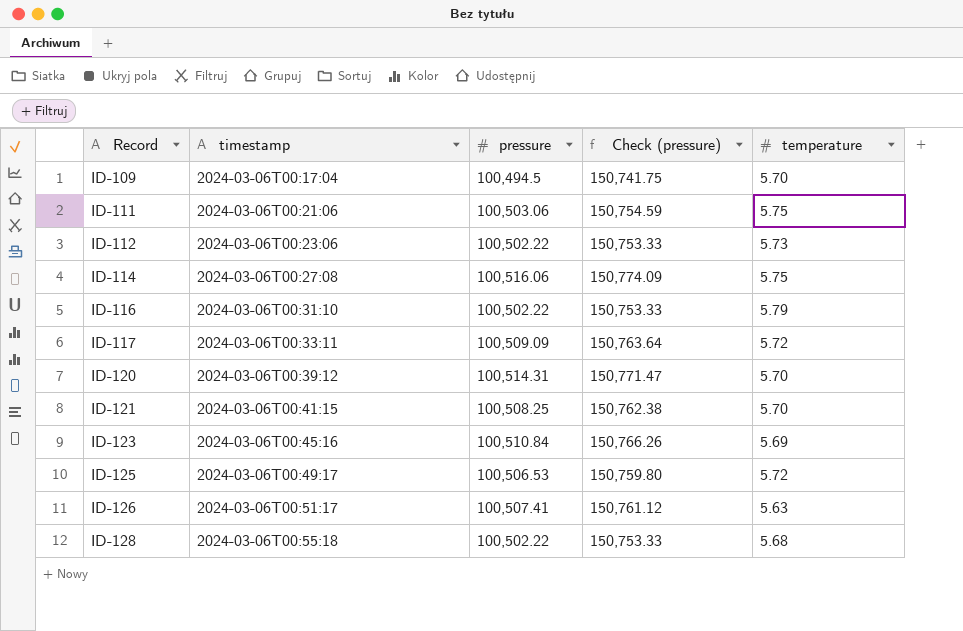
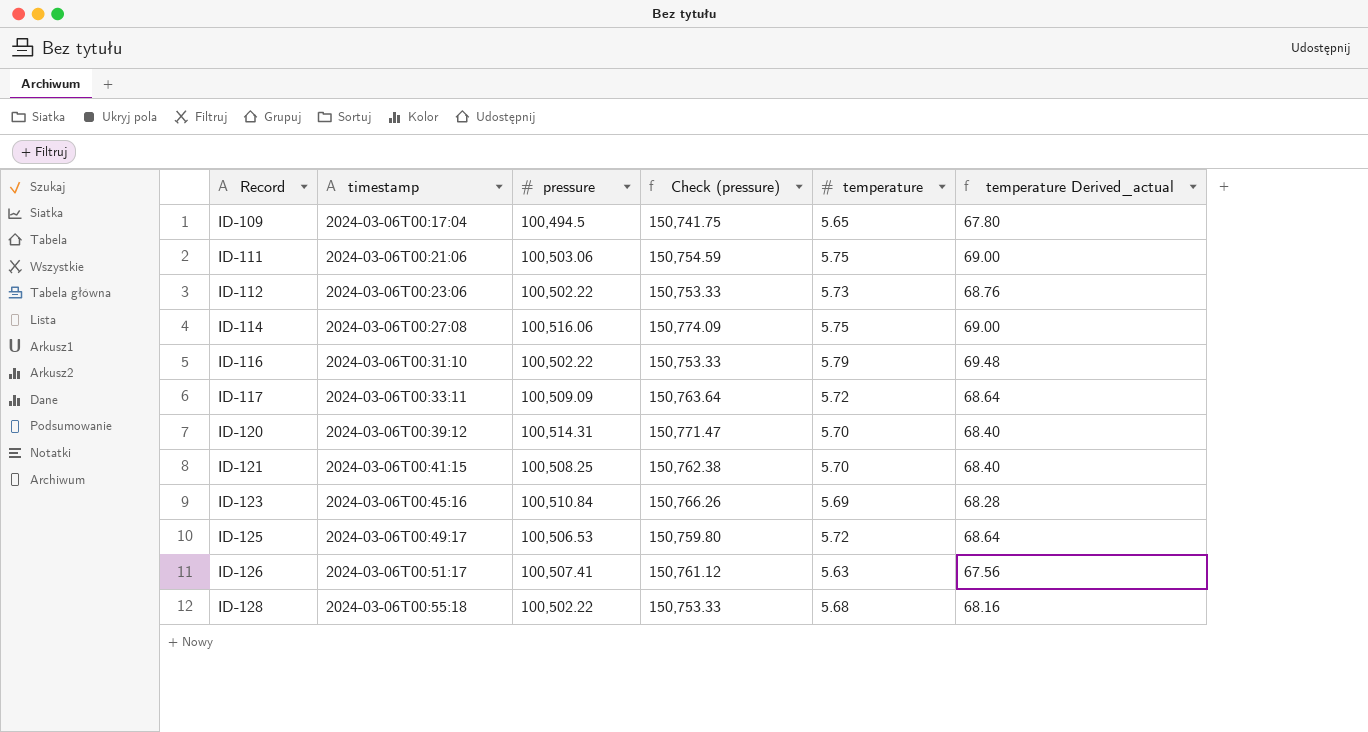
column temperature Derived_actual | formula: none -> [temperature] * 12
ID-109 | temperature: 5.70 -> 5.65

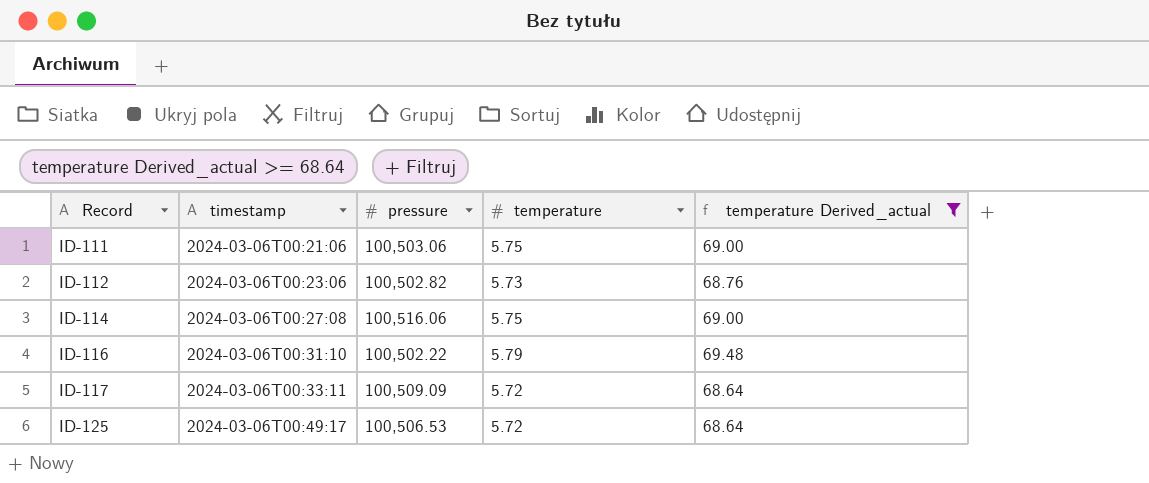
filter: none -> temperature Derived_actual >= 68.64
column Check (pressure) | formula: [pressure] * 1.5 -> none
ID-112 | pressure: 100,502.22 -> 100,502.82

